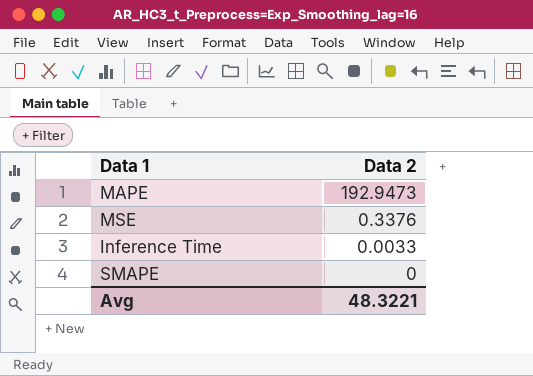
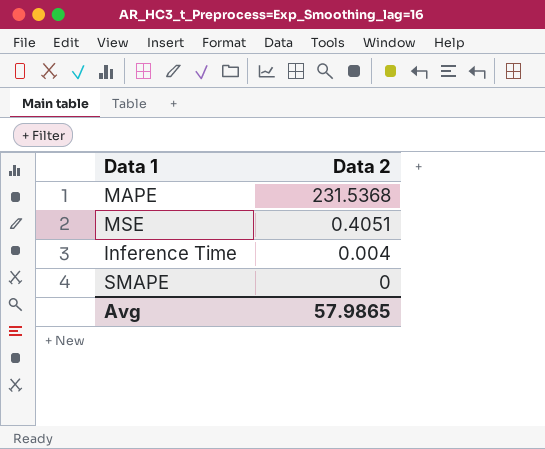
MAPE | Data 2: 192.9473 -> 231.5368
MSE | Data 2: 0.3376 -> 0.4051
Inference Time | Data 2: 0.0033 -> 0.004
Avg | Data 2: 48.3221 -> 57.9865

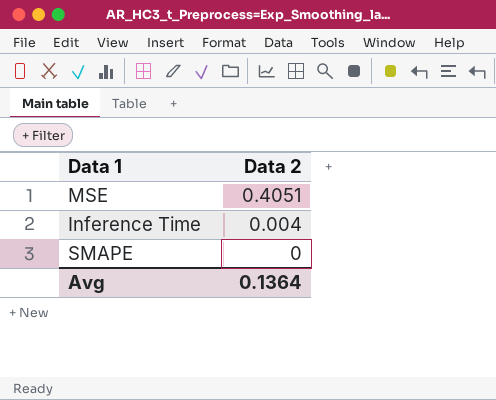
row MAPE: 231.5368 -> none
Avg | Data 2: 57.9865 -> 0.1364

